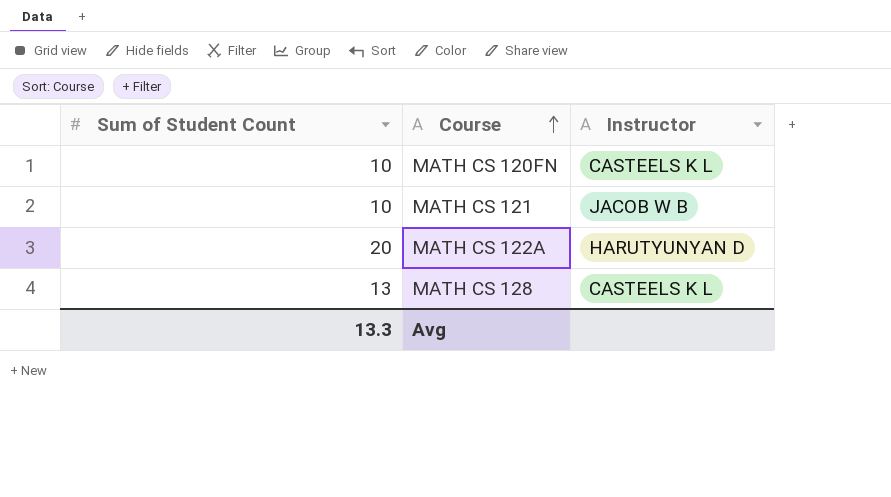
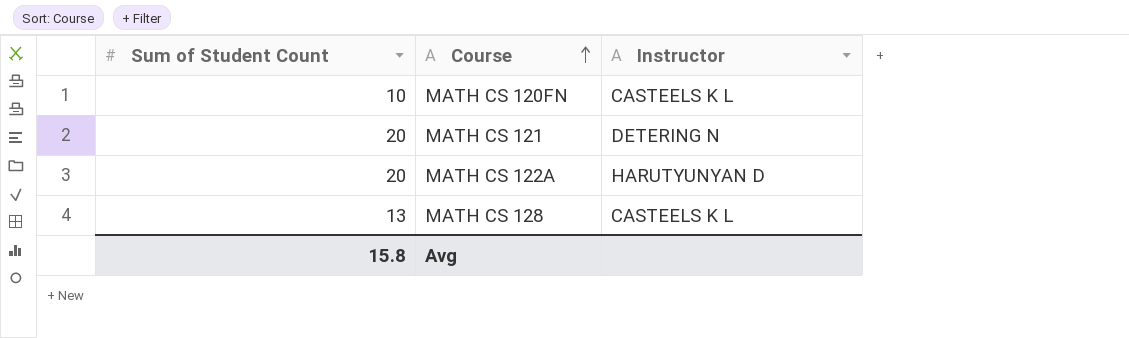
MATH CS 121 | Sum of Student Count: 10 -> 20
MATH CS 121 | Instructor: JACOB W B -> DETERING N
Avg | Sum of Student Count: 13.3 -> 15.8

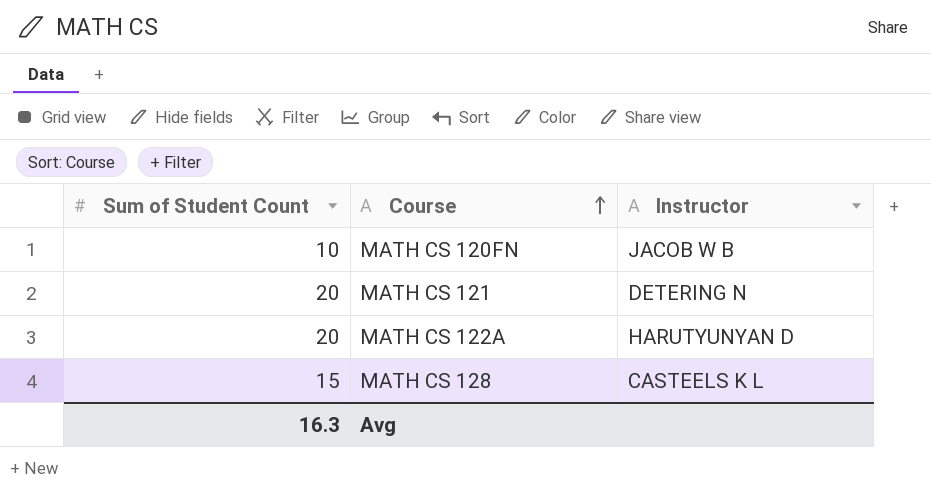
MATH CS 120FN | Instructor: CASTEELS K L -> JACOB W B
MATH CS 128 | Sum of Student Count: 13 -> 15
Avg | Sum of Student Count: 15.8 -> 16.3

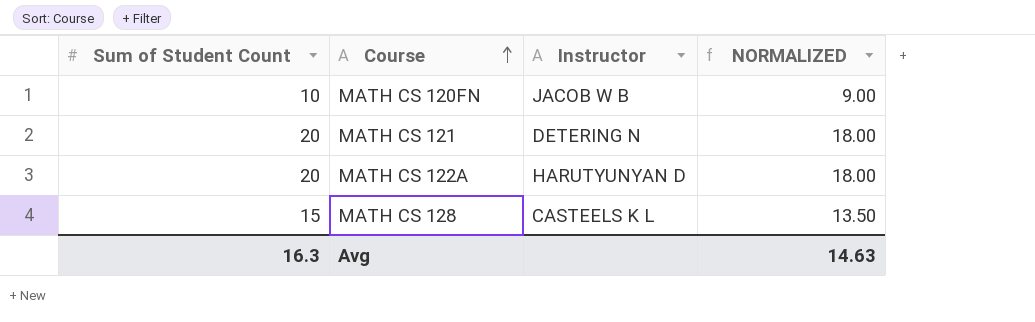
column NORMALIZED | formula: none -> [Sum of Student Count] * 0.9

